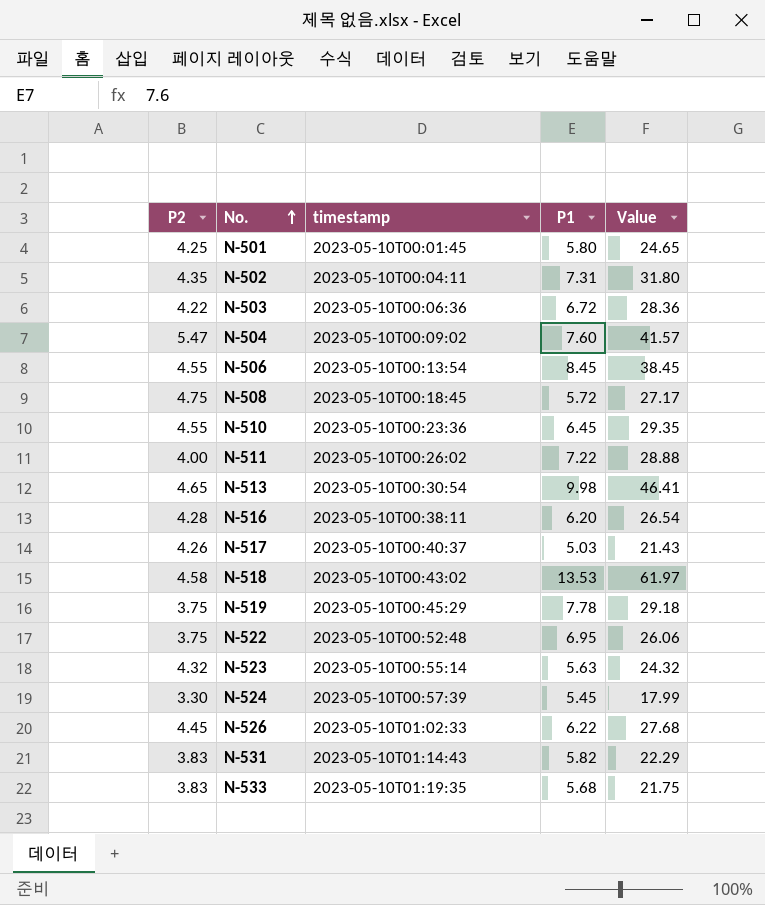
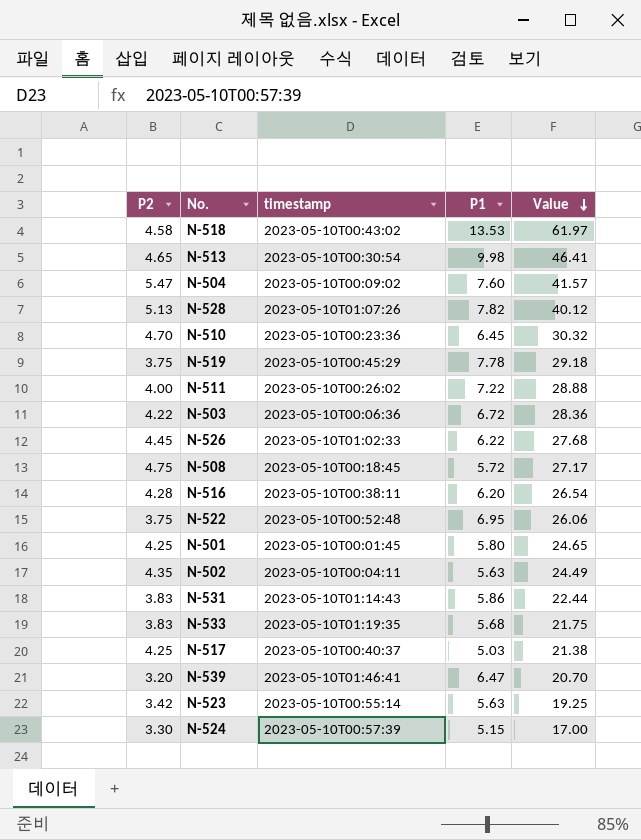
row order: No. ascending -> Value descending
row N-506: 4.55 | 2023-05-10T00:13:54 | 8.45 | 38.45 -> none
row N-528: none -> 5.13 | 2023-05-10T01:07:26 | 7.82 | 40.12
N-510 | P2: 4.55 -> 4.70
N-510 | Value: 29.35 -> 30.32
N-502 | P1: 7.31 -> 5.63
N-502 | Value: 31.80 -> 24.49
N-531 | P1: 5.82 -> 5.86
N-531 | Value: 22.29 -> 22.44
N-517 | P2: 4.26 -> 4.25
N-517 | Value: 21.43 -> 21.38
row N-539: none -> 3.20 | 2023-05-10T01:46:41 | 6.47 | 20.70
N-523 | P2: 4.32 -> 3.42
N-523 | Value: 24.32 -> 19.25
N-524 | P1: 5.45 -> 5.15
N-524 | Value: 17.99 -> 17.00

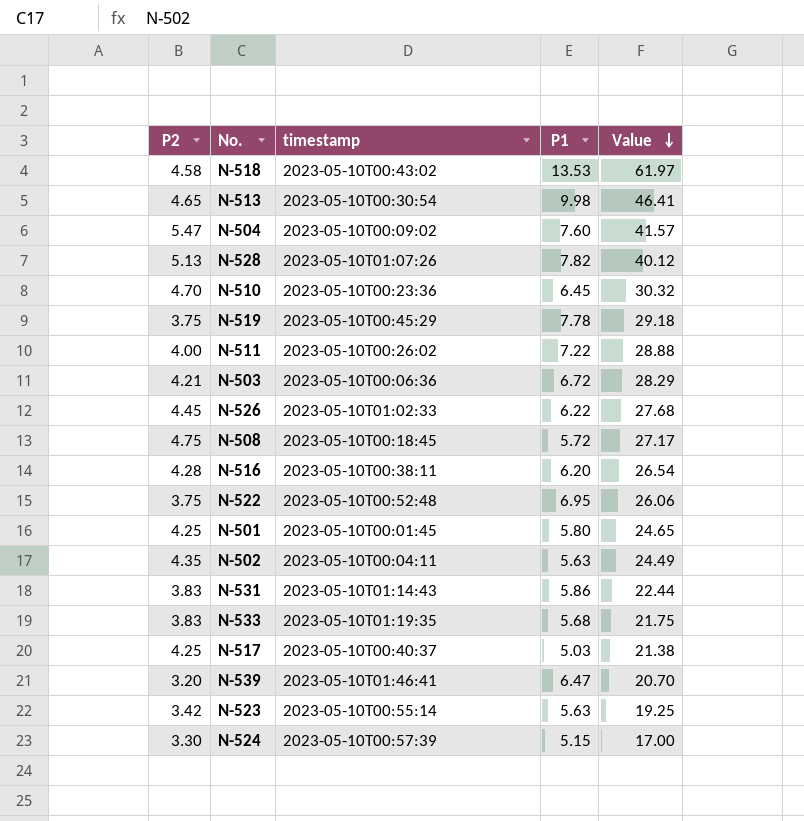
N-503 | P2: 4.22 -> 4.21
N-503 | Value: 28.36 -> 28.29

